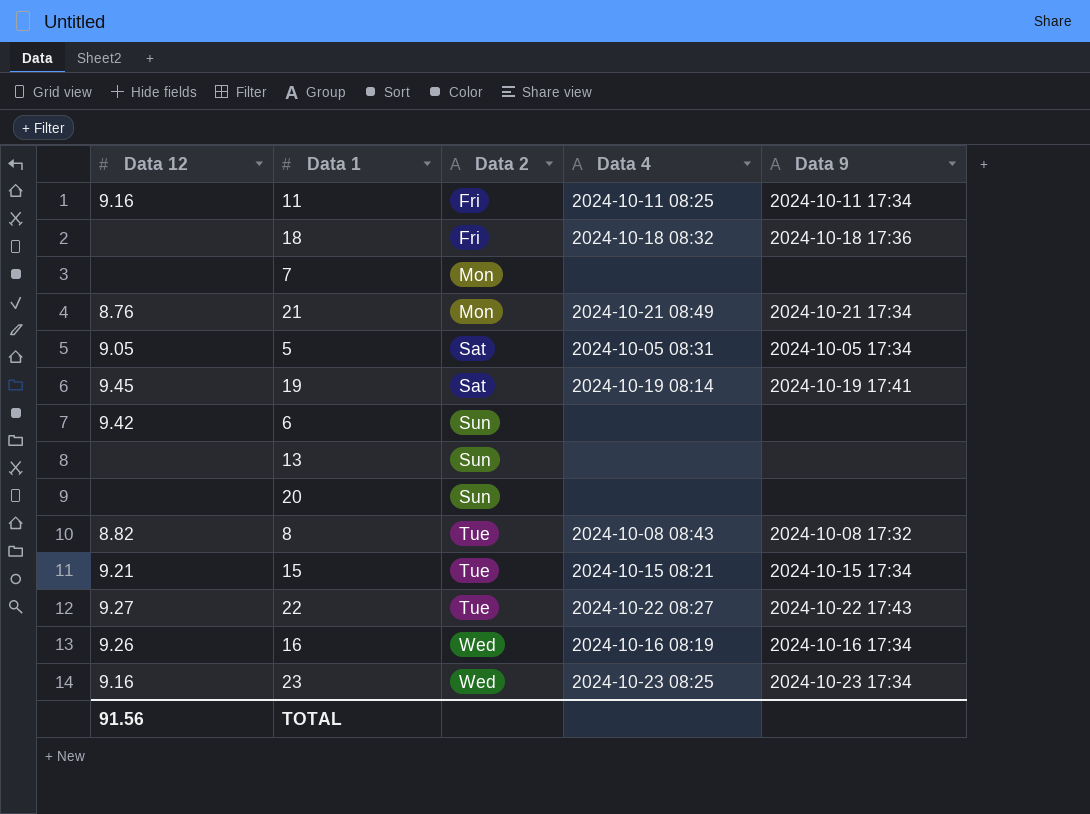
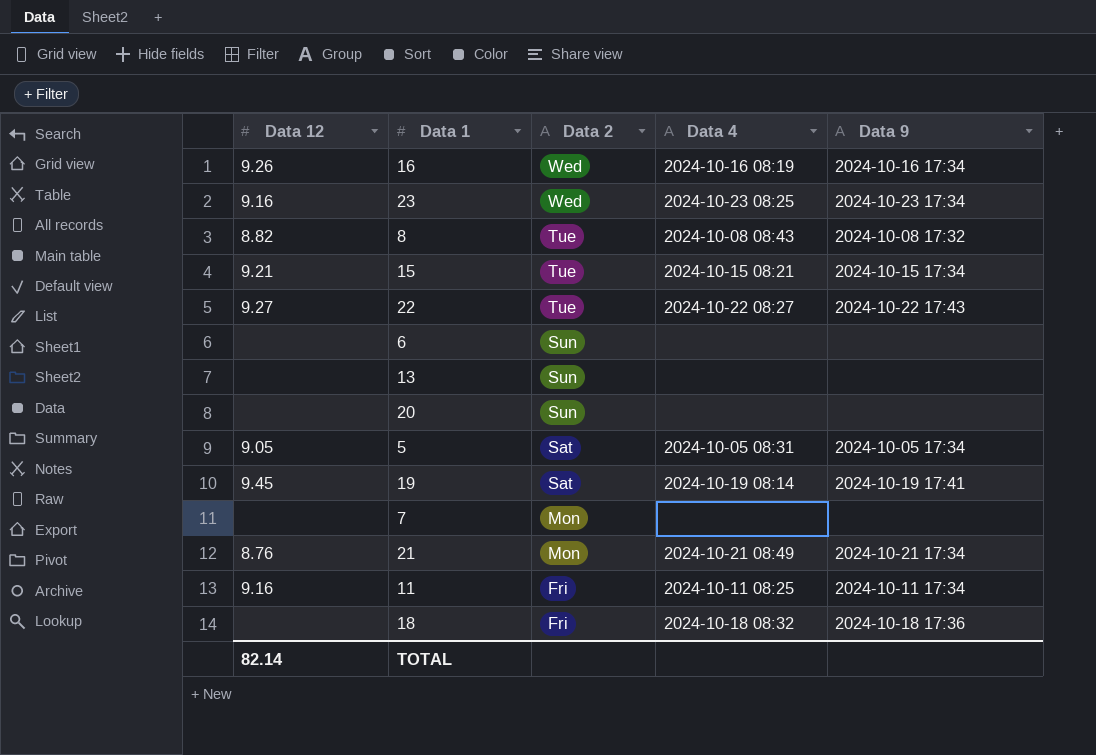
row order: Data 2 ascending -> Data 2 descending
6 | Data 12: 9.42 -> none
TOTAL | Data 12: 91.56 -> 82.14

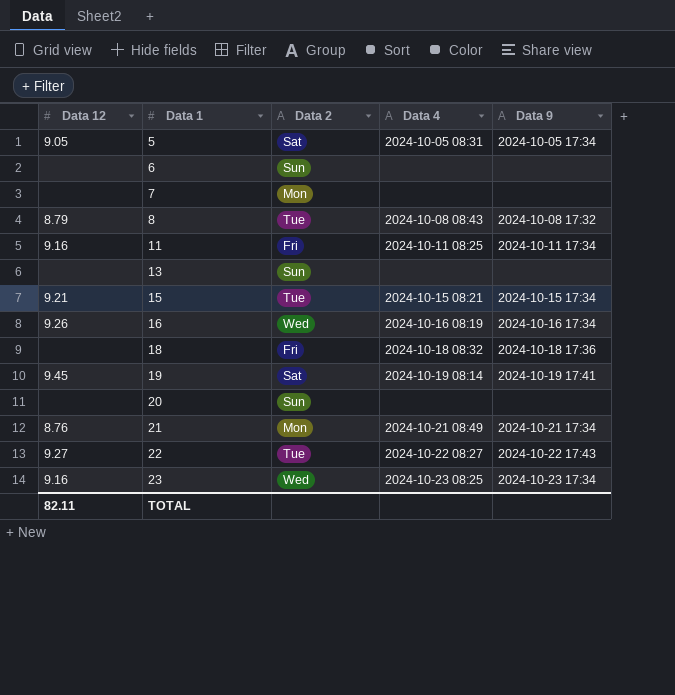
row order: Data 2 descending -> Data 1 ascending
8 | Data 12: 8.82 -> 8.79
TOTAL | Data 12: 82.14 -> 82.11

